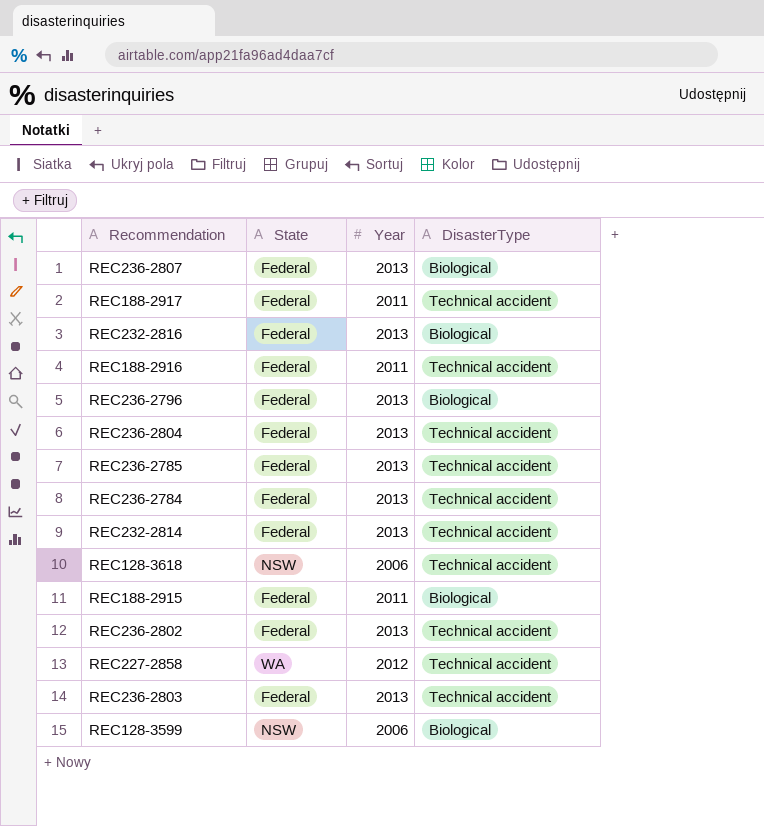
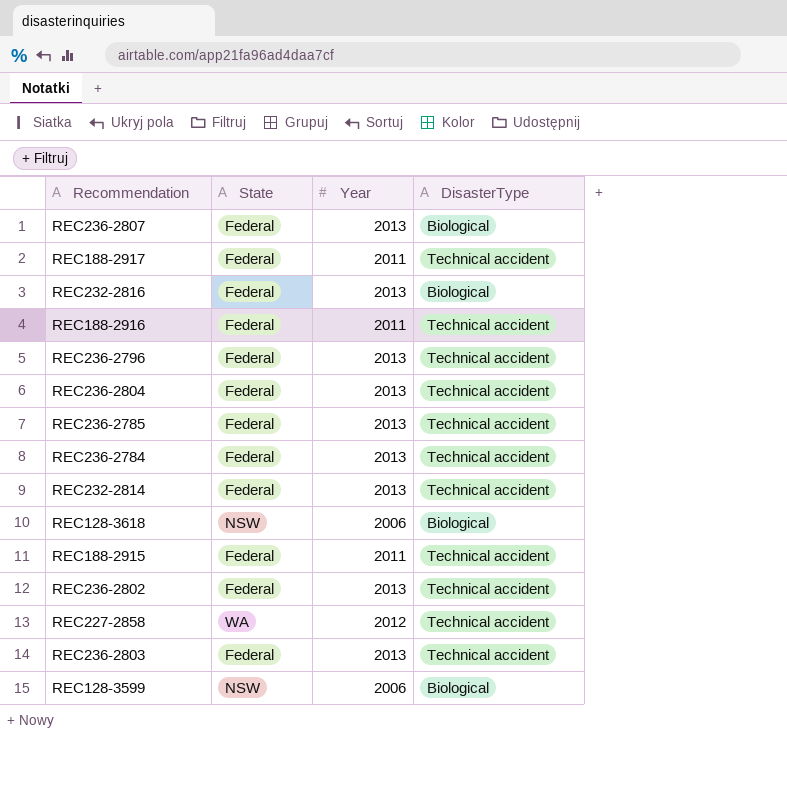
REC236-2796 | DisasterType: Biological -> Technical accident
REC128-3618 | DisasterType: Technical accident -> Biological
REC188-2915 | DisasterType: Biological -> Technical accident

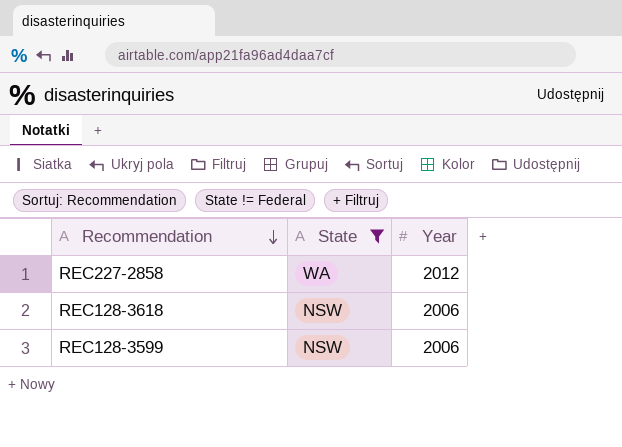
filter: none -> State != Federal
row order: none -> Recommendation descending
column DisasterType | position: 4 -> none

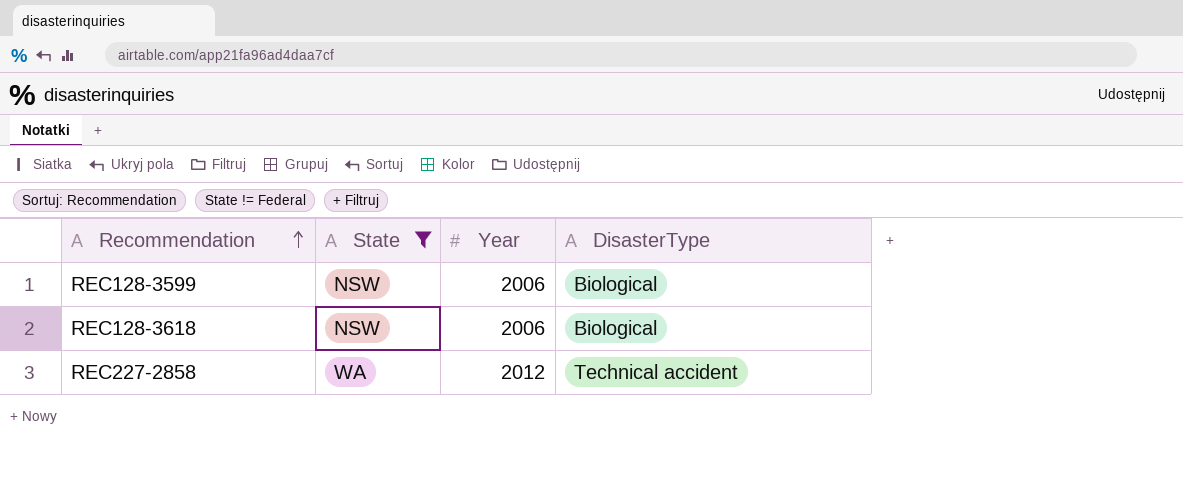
row order: Recommendation descending -> Recommendation ascending
column DisasterType | position: none -> 4

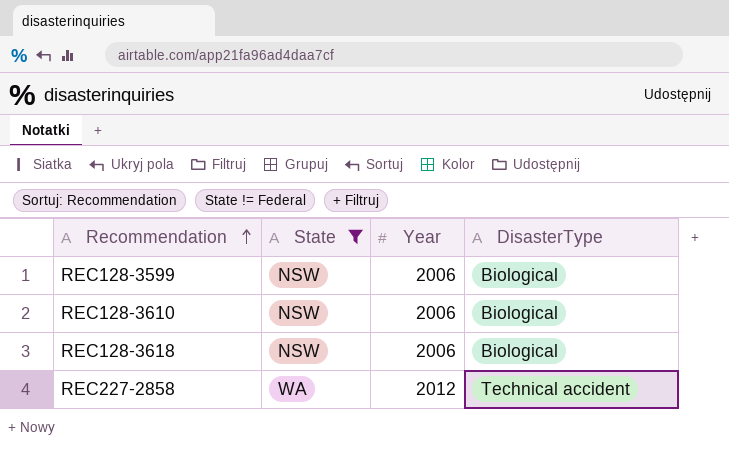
row REC128-3610: none -> NSW | 2006 | Biological

